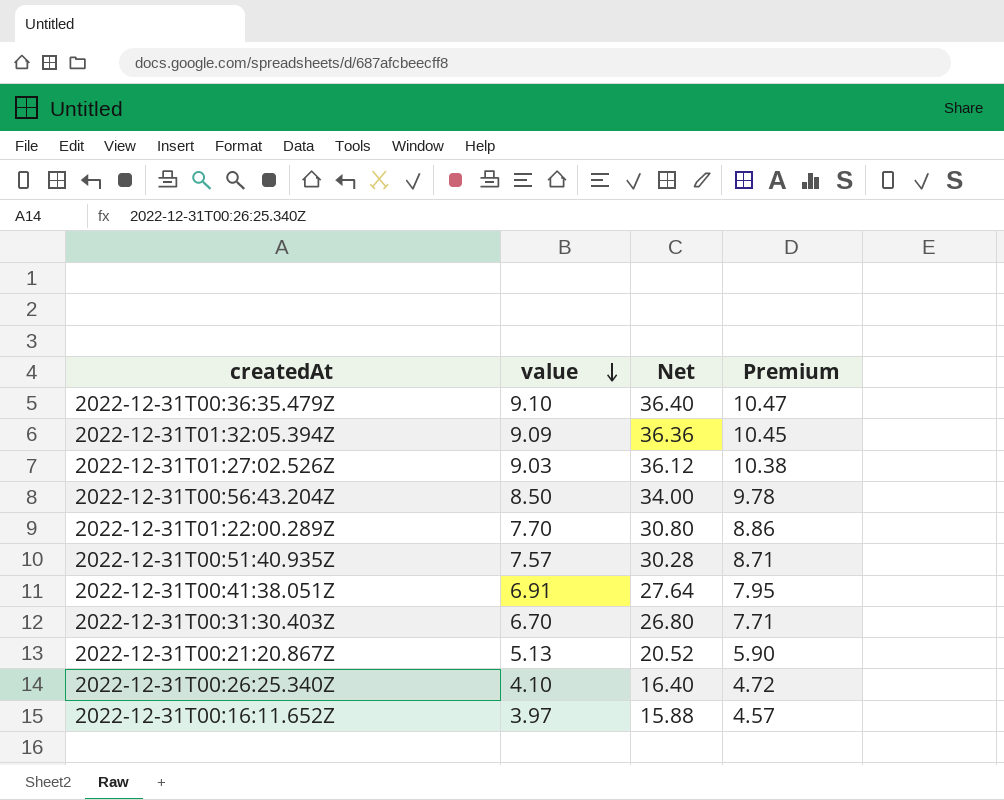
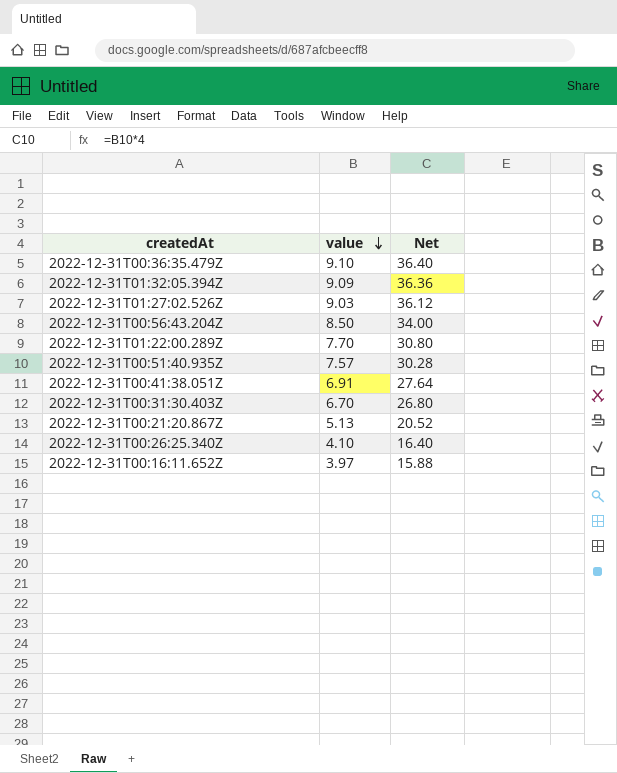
column Premium | formula: [value] * 1.15 -> none

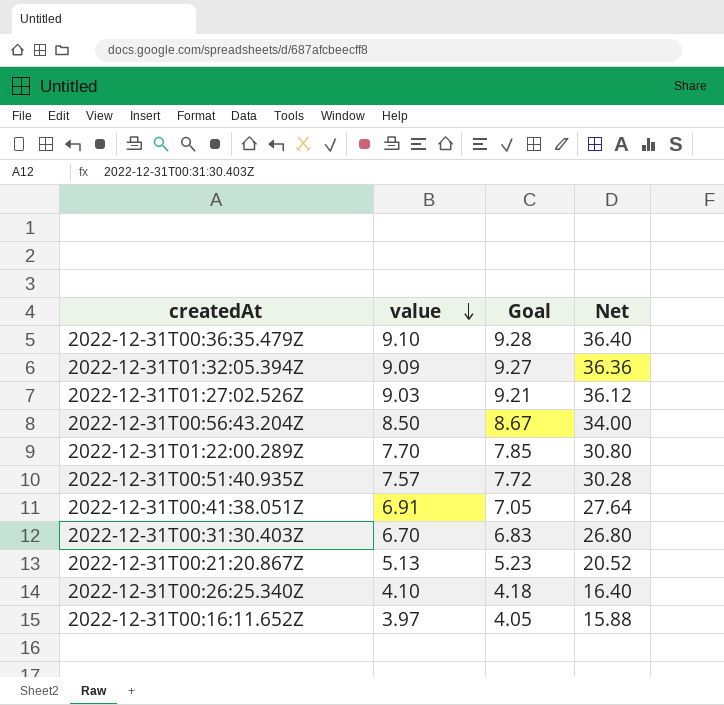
column Goal | formula: none -> [value] * 1.02

